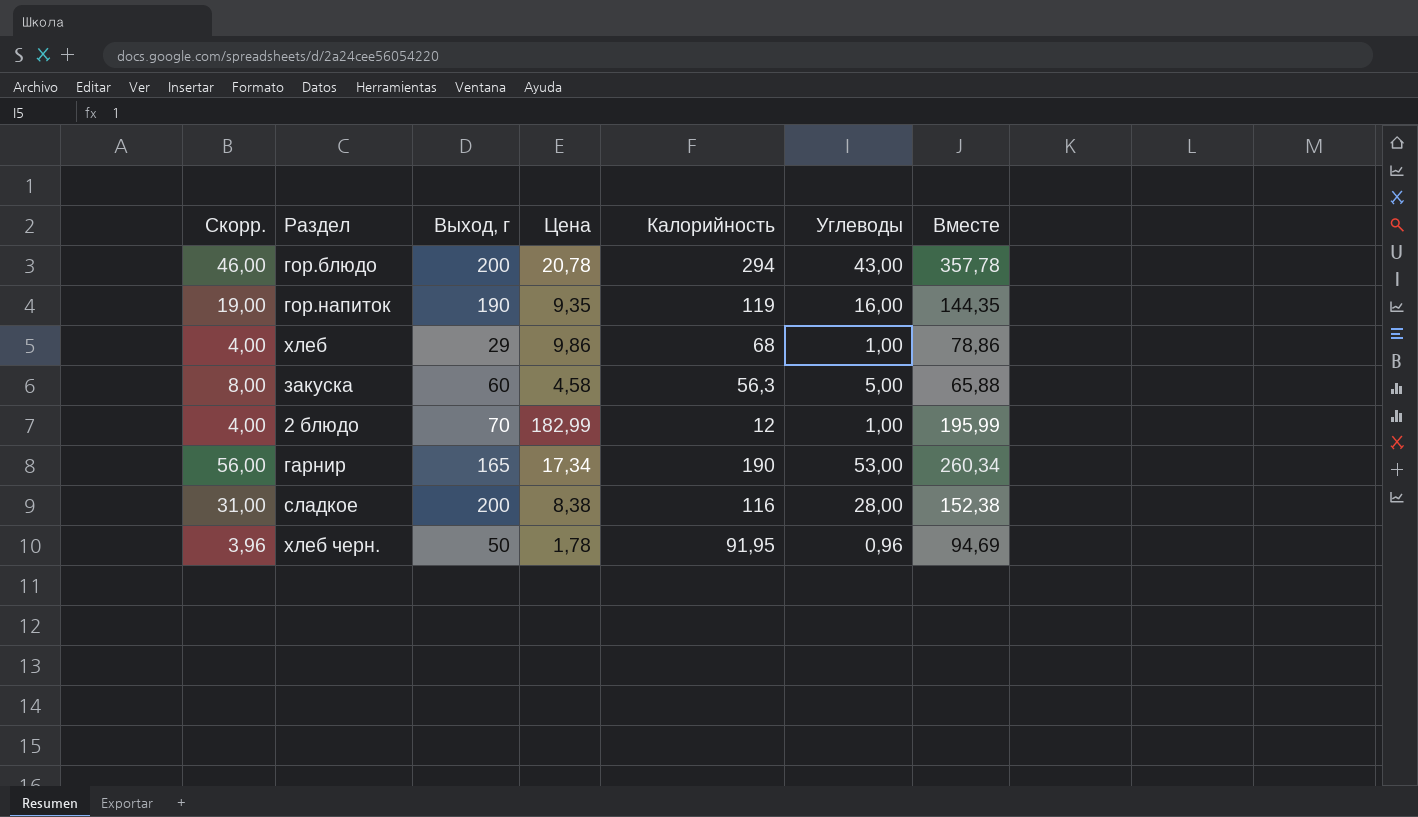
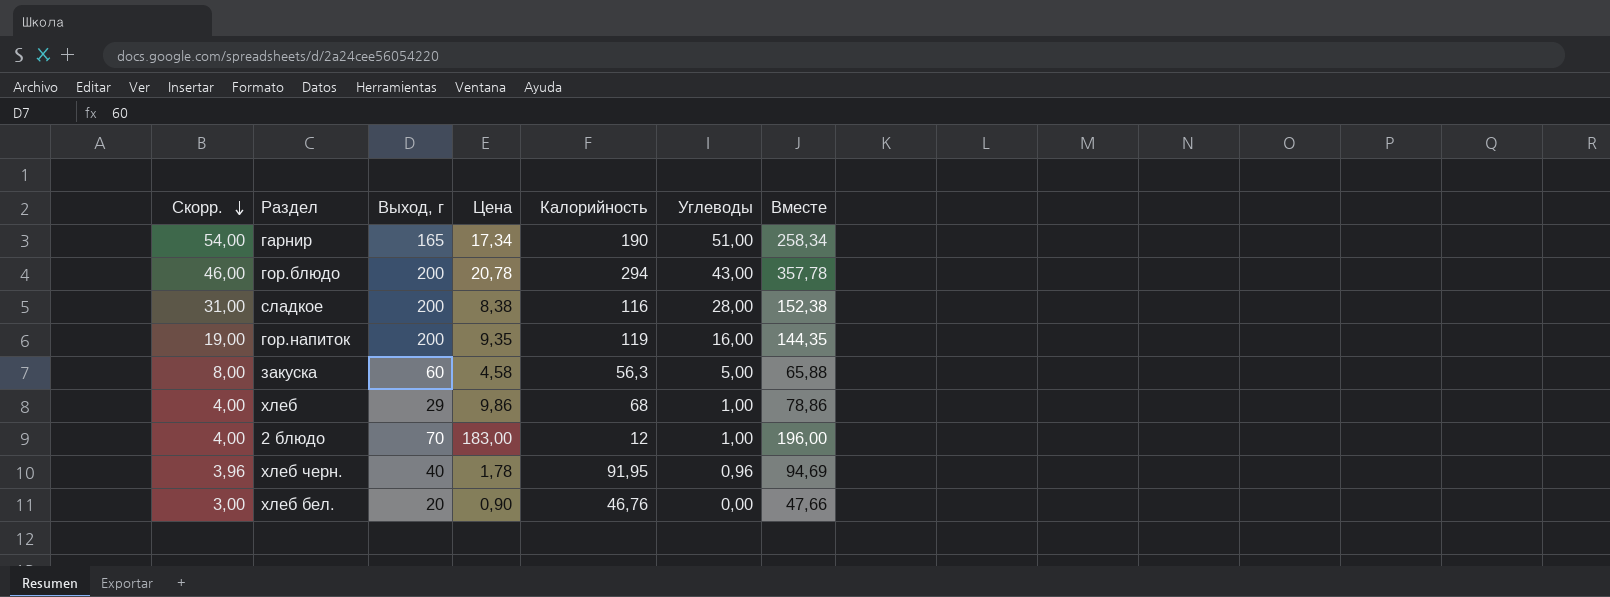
row order: none -> Скорр. descending
гарнир | Скорр.: 56,00 -> 54,00
гарнир | Углеводы: 53,00 -> 51,00
гарнир | Вместе: 260,34 -> 258,34
гор.напиток | Выход, г: 190 -> 200
2 блюдо | Цена: 182,99 -> 183,00
2 блюдо | Вместе: 195,99 -> 196,00
хлеб черн. | Выход, г: 50 -> 40
row хлеб бел.: none -> 3,00 | 20 | 0,90 | 46,76 | 0,00 | 47,66

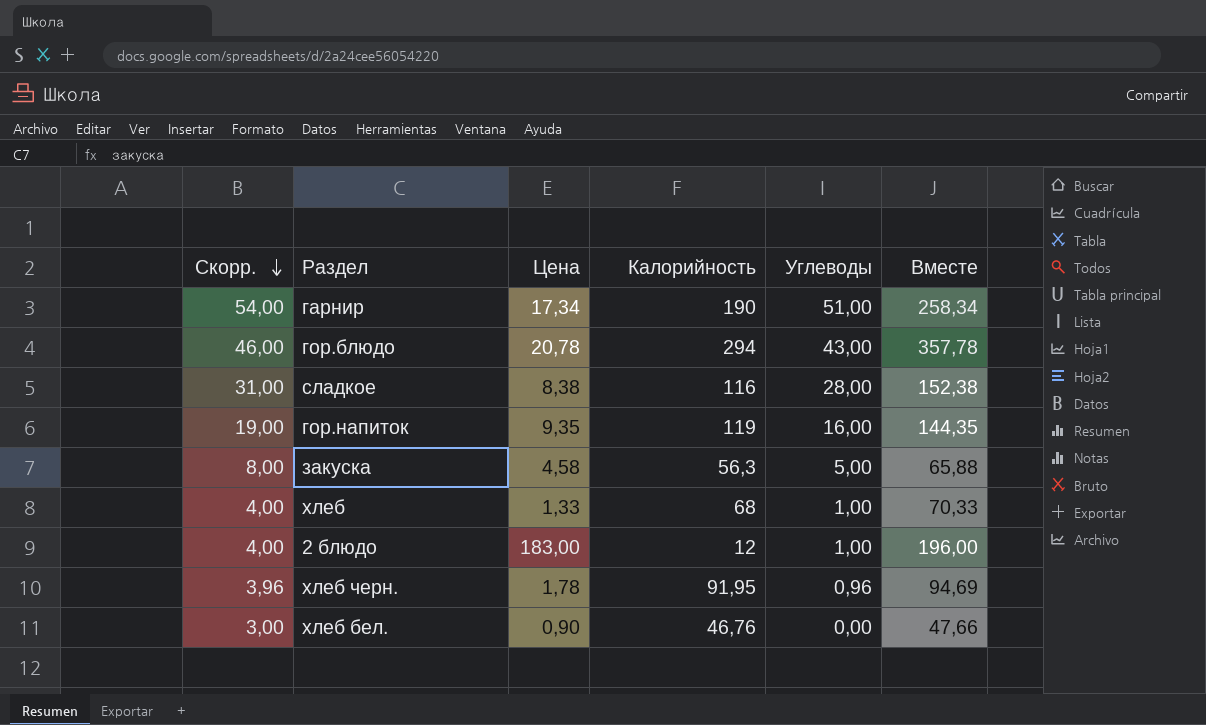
column Выход, г | position: 3 -> none
хлеб | Цена: 9,86 -> 1,33
хлеб | Вместе: 78,86 -> 70,33

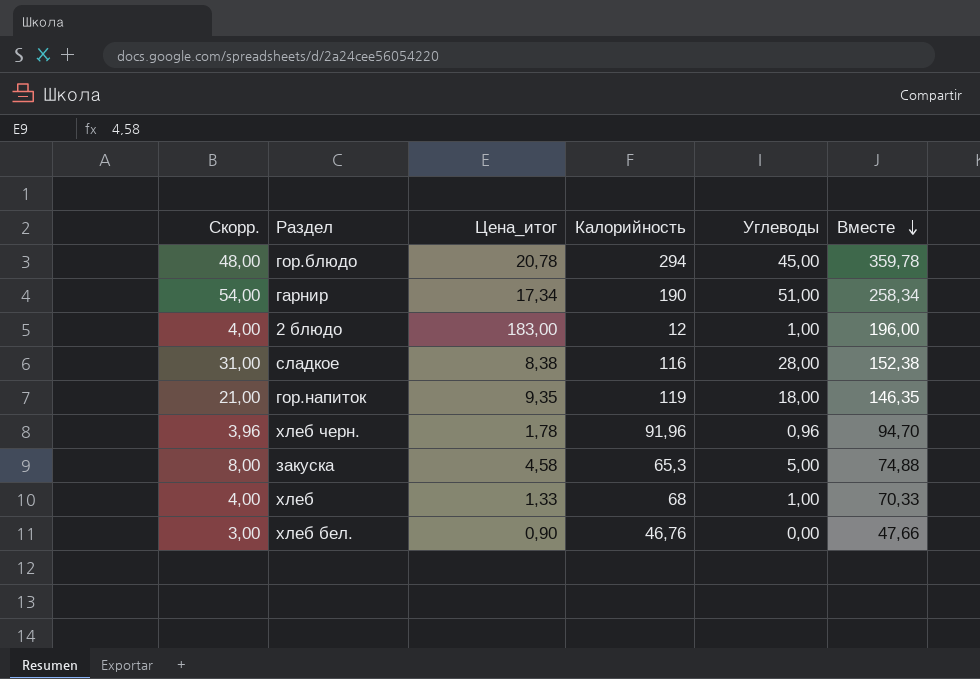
row order: Скорр. descending -> Вместе descending
column name: Цена -> Цена_итог
гор.блюдо | Скорр.: 46,00 -> 48,00
гор.блюдо | Углеводы: 43,00 -> 45,00
гор.блюдо | Вместе: 357,78 -> 359,78
гор.напиток | Скорр.: 19,00 -> 21,00
гор.напиток | Углеводы: 16,00 -> 18,00
гор.напиток | Вместе: 144,35 -> 146,35
хлеб черн. | Калорийность: 91,95 -> 91,96
хлеб черн. | Вместе: 94,69 -> 94,70
закуска | Калорийность: 56,3 -> 65,3
закуска | Вместе: 65,88 -> 74,88

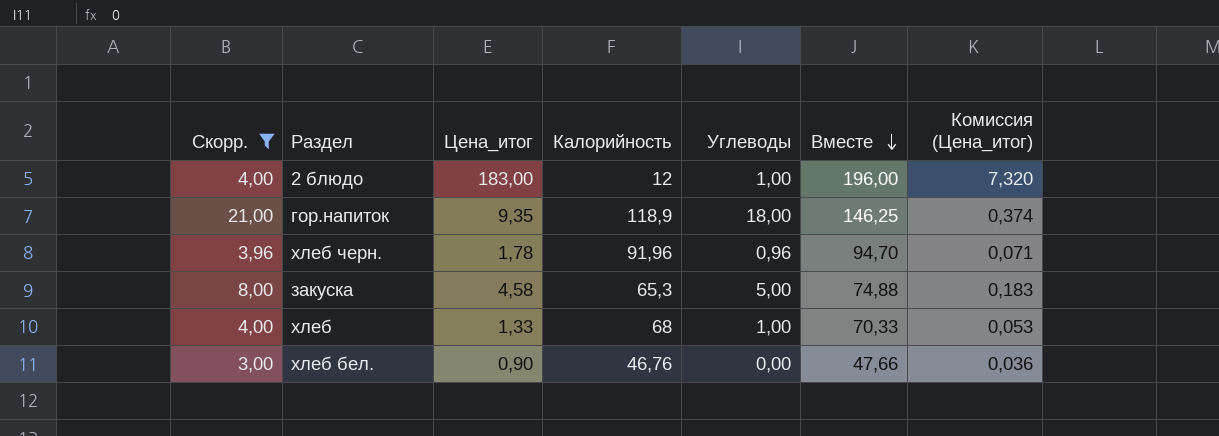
filter: none -> Скорр. <= 21,00
column Комиссия (Цена_итог) | formula: none -> [Цена_итог] * 0,04
гор.напиток | Калорийность: 119 -> 118,9
гор.напиток | Вместе: 146,35 -> 146,25

